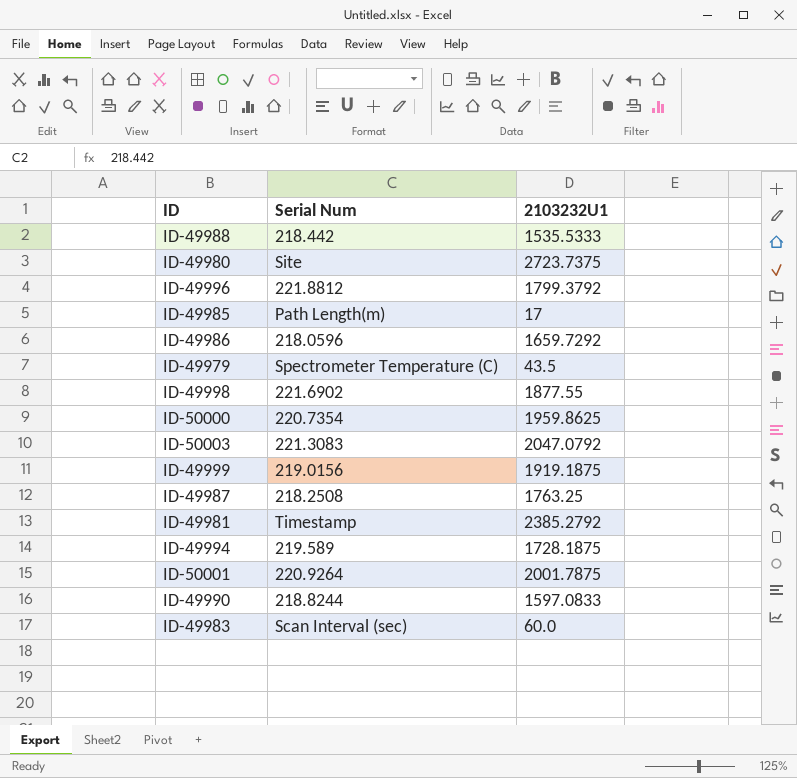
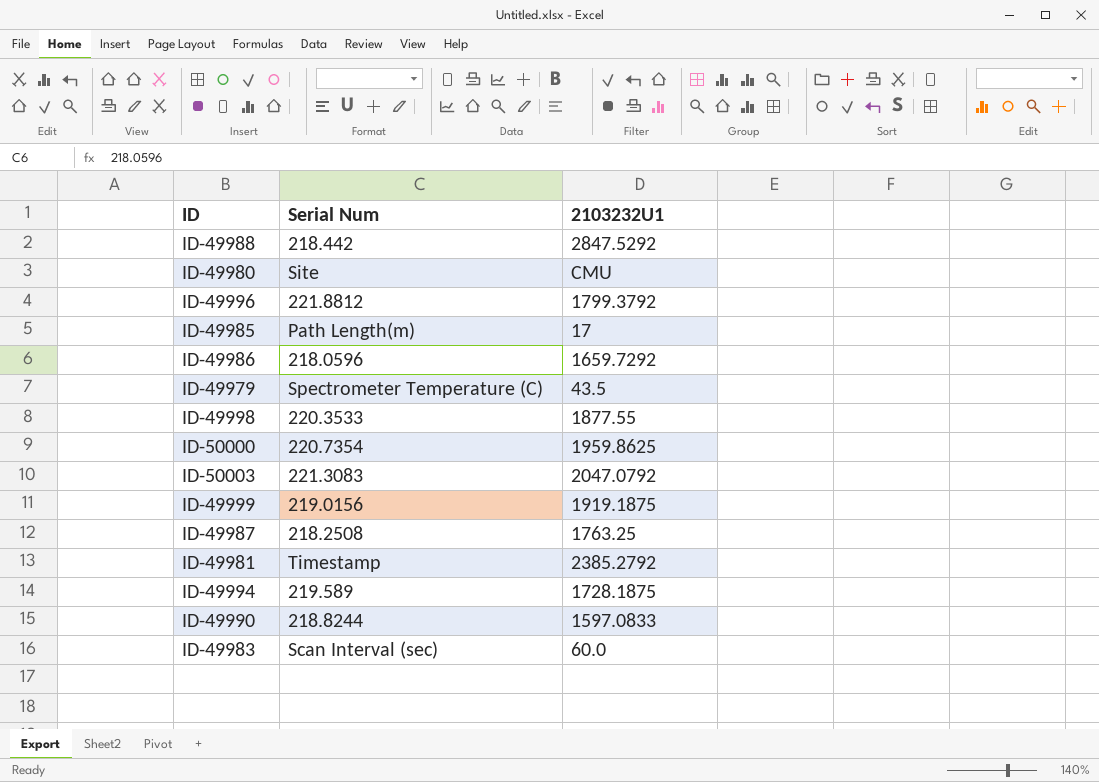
row ID-50001: 220.9264 | 2001.7875 -> none
ID-49988 | 2103232U1: 1535.5333 -> 2847.5292
ID-49980 | 2103232U1: 2723.7375 -> CMU
ID-49998 | Serial Num: 221.6902 -> 220.3533

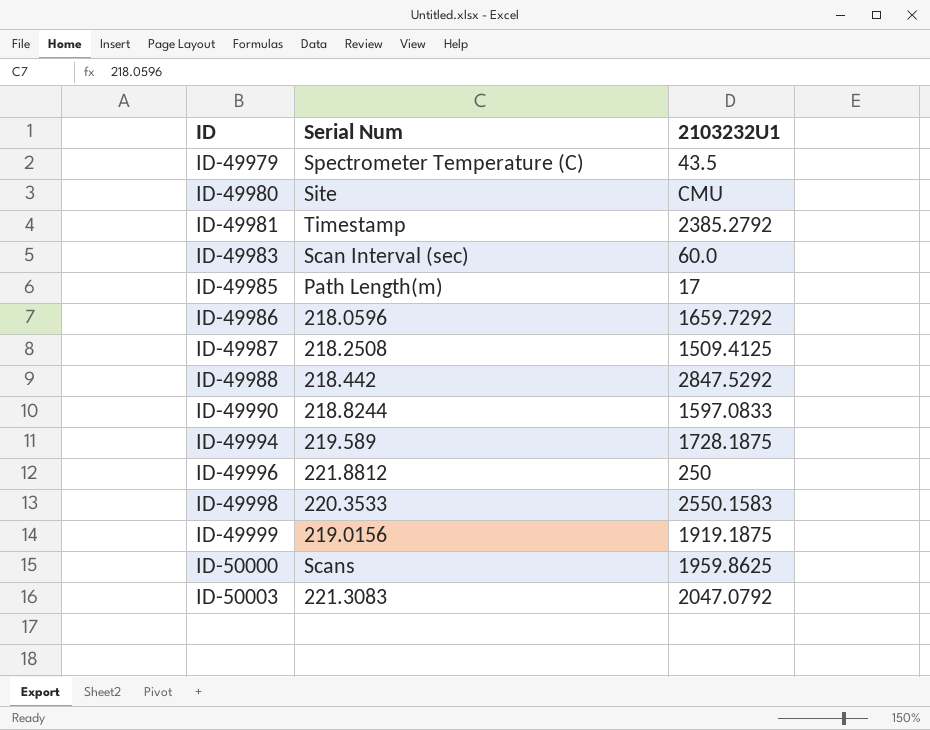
row order: none -> ID ascending
ID-49987 | 2103232U1: 1763.25 -> 1509.4125
ID-49996 | 2103232U1: 1799.3792 -> 250
ID-49998 | 2103232U1: 1877.55 -> 2550.1583
ID-50000 | Serial Num: 220.7354 -> Scans

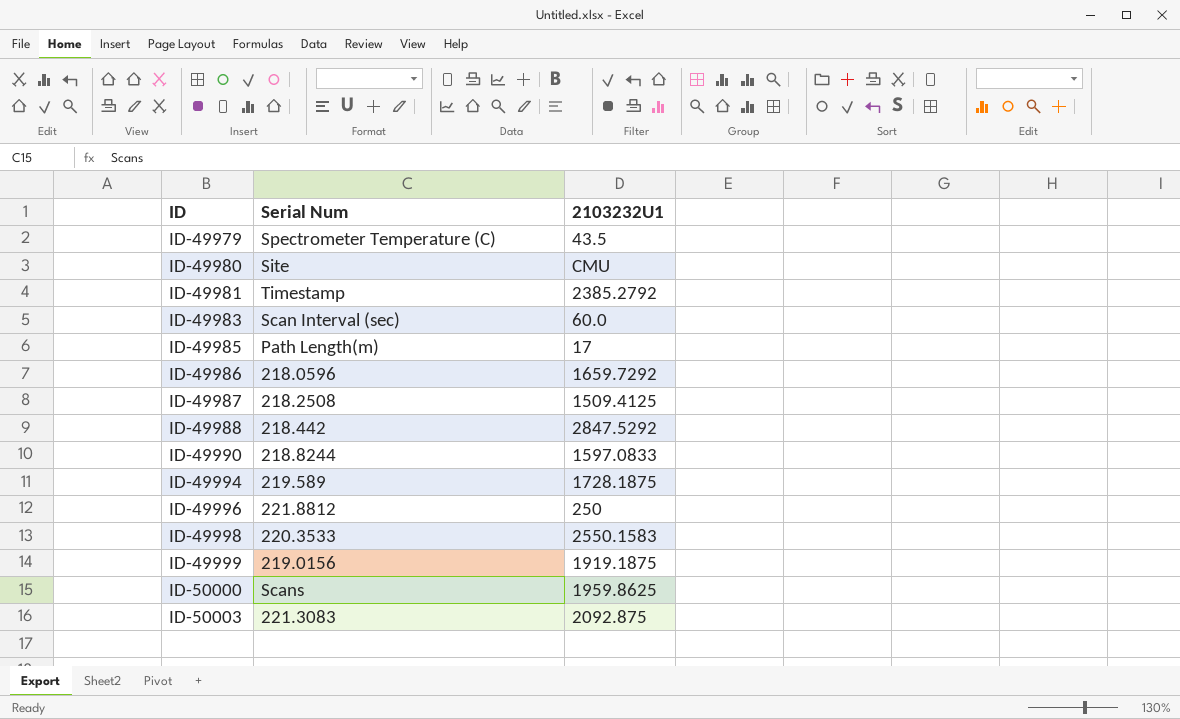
ID-50003 | 2103232U1: 2047.0792 -> 2092.875

